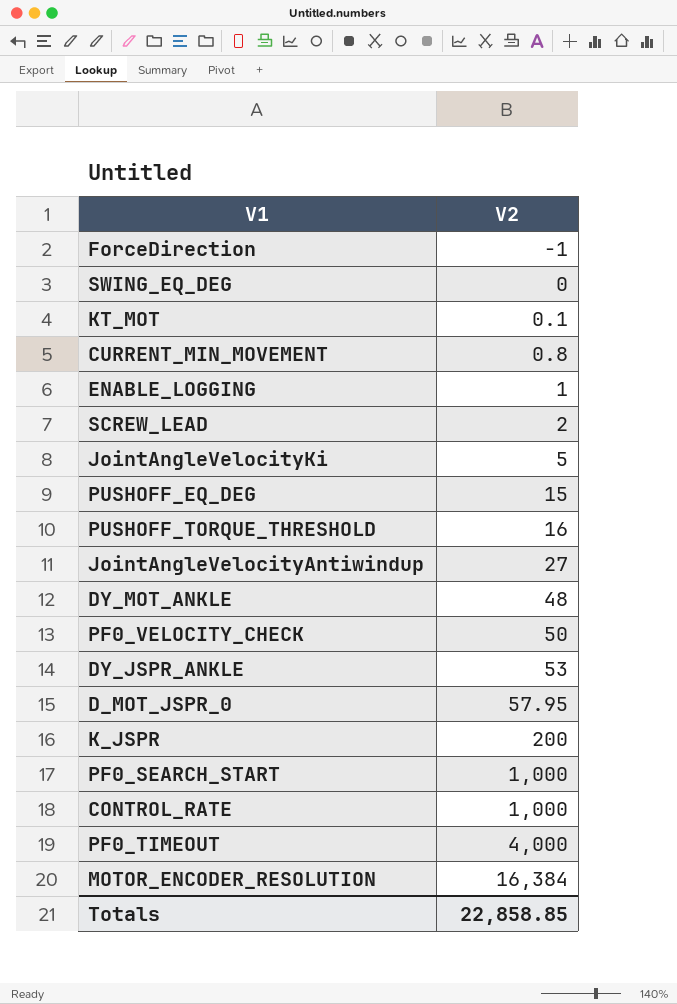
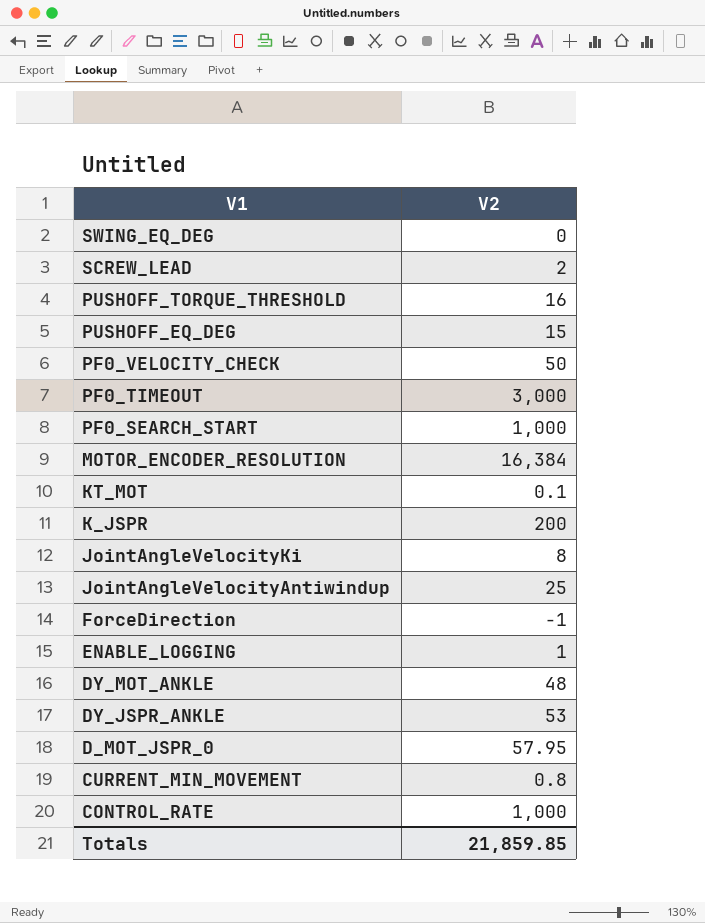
row order: V2 ascending -> V1 descending
PF0_TIMEOUT | V2: 4,000 -> 3,000
JointAngleVelocityKi | V2: 5 -> 8
JointAngleVelocityAntiwindup | V2: 27 -> 25
Totals | V2: 22,858.85 -> 21,859.85

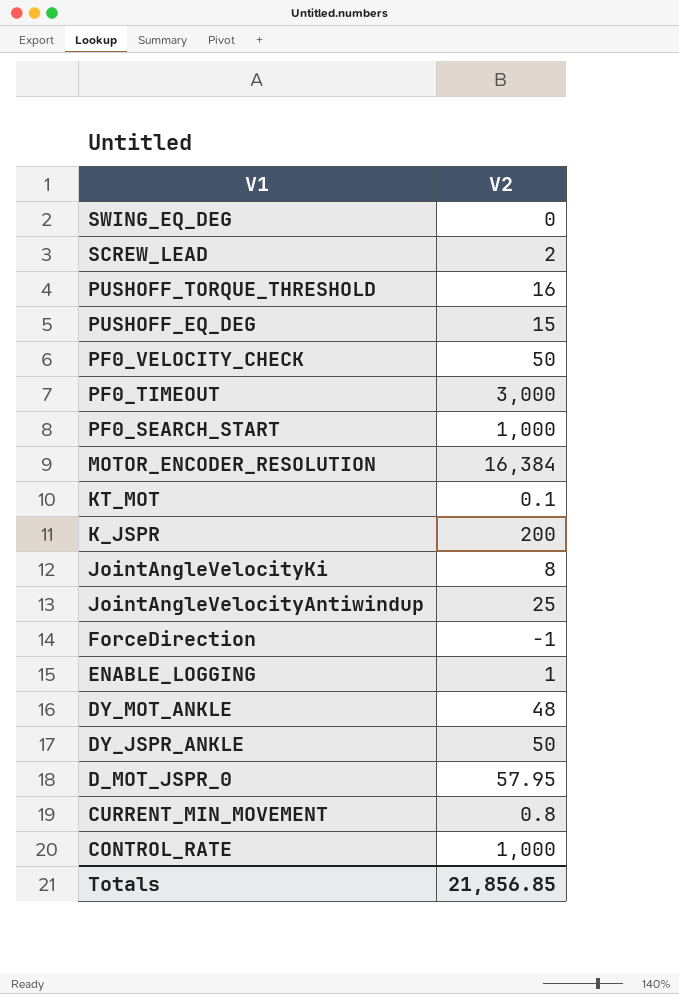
DY_JSPR_ANKLE | V2: 53 -> 50
Totals | V2: 21,859.85 -> 21,856.85

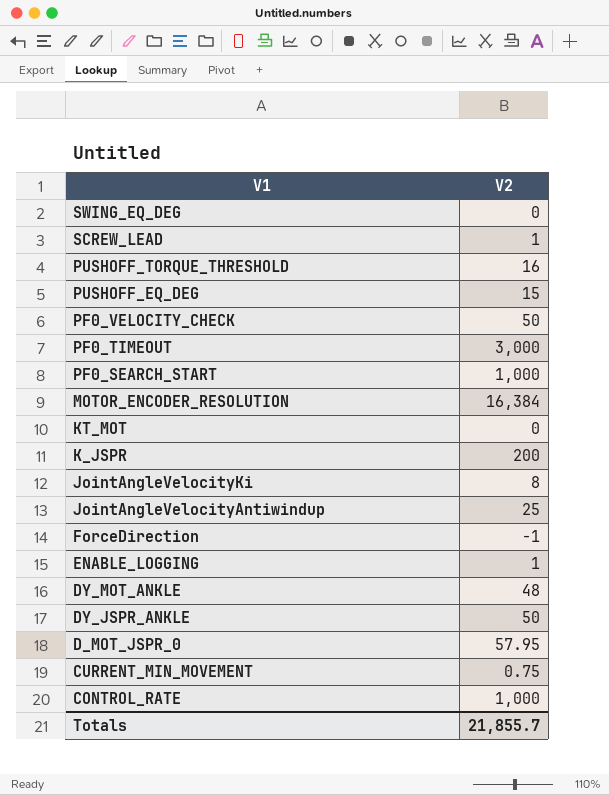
SCREW_LEAD | V2: 2 -> 1
KT_MOT | V2: 0.1 -> 0
CURRENT_MIN_MOVEMENT | V2: 0.8 -> 0.75
Totals | V2: 21,856.85 -> 21,855.7

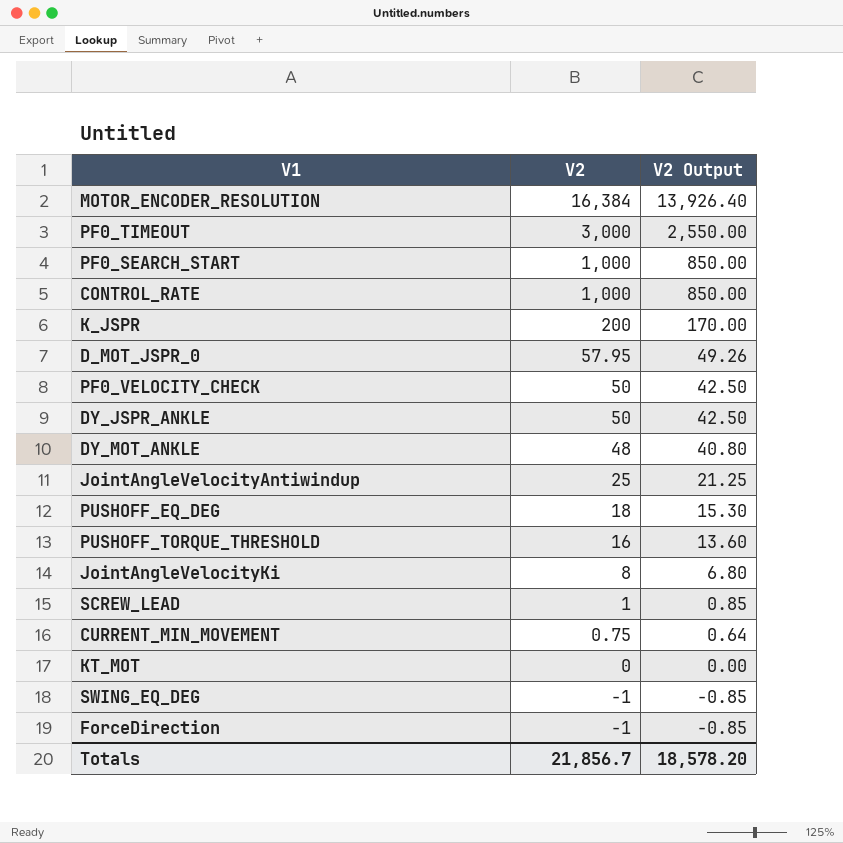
row order: V1 descending -> V2 descending
column V2 Output | formula: none -> [V2] * 0.85
row ENABLE_LOGGING: 1 -> none
PUSHOFF_EQ_DEG | V2: 15 -> 18
SWING_EQ_DEG | V2: 0 -> -1
Totals | V2: 21,855.7 -> 21,856.7

